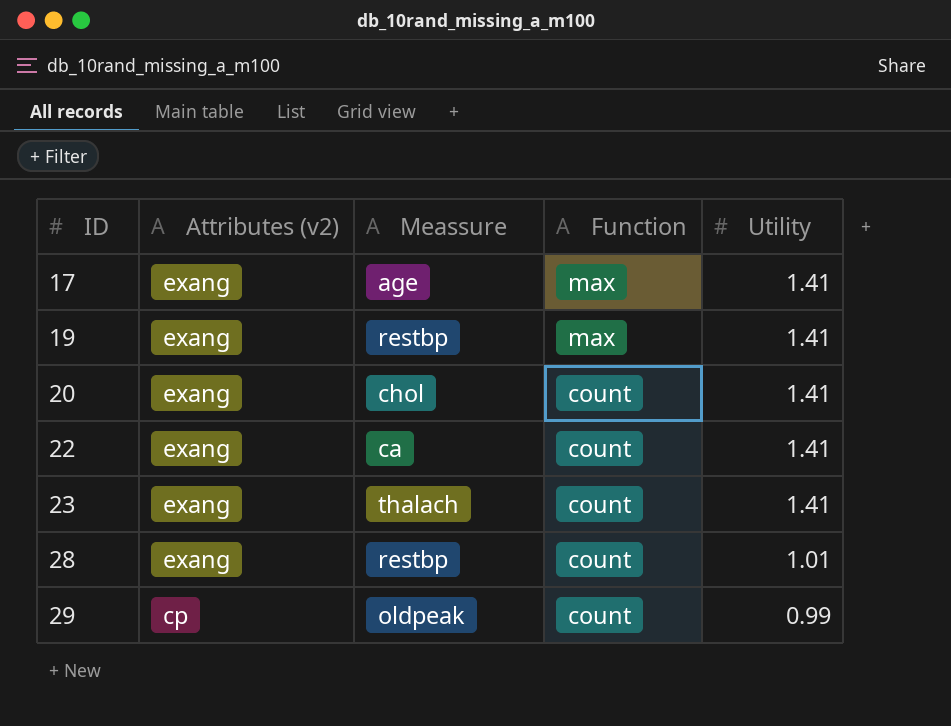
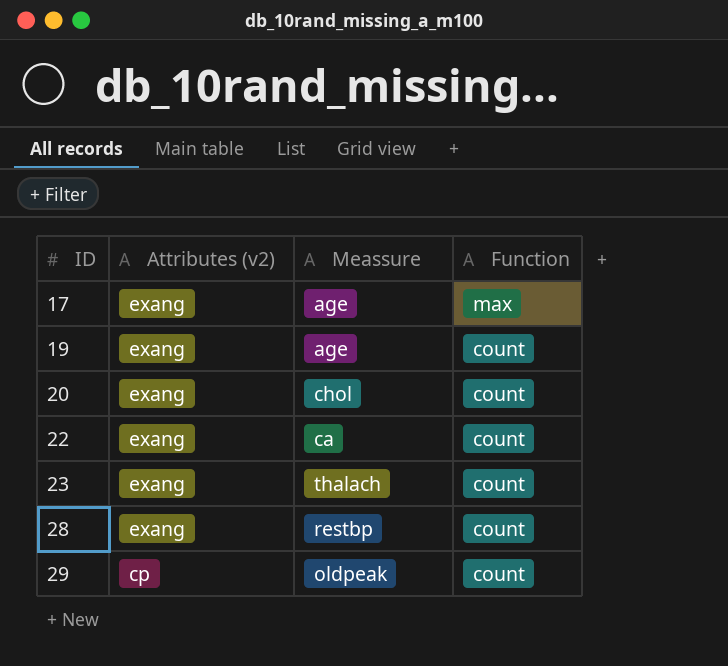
column Utility | position: 5 -> none
19 | Meassure: restbp -> age
19 | Function: max -> count

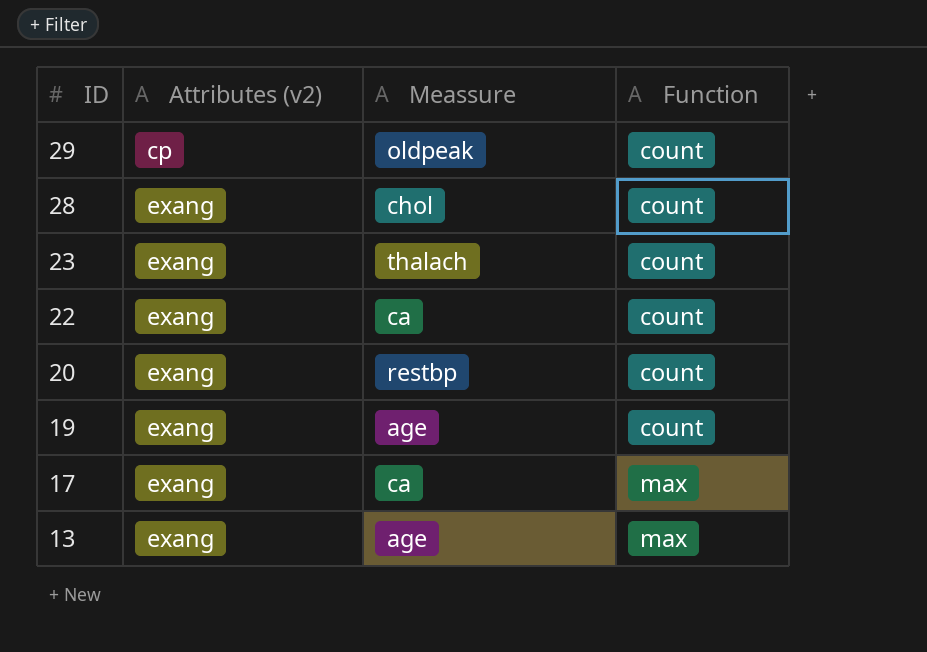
row order: ID ascending -> ID descending
28 | Meassure: restbp -> chol
20 | Meassure: chol -> restbp
17 | Meassure: age -> ca
row 13: none -> exang | age | max

